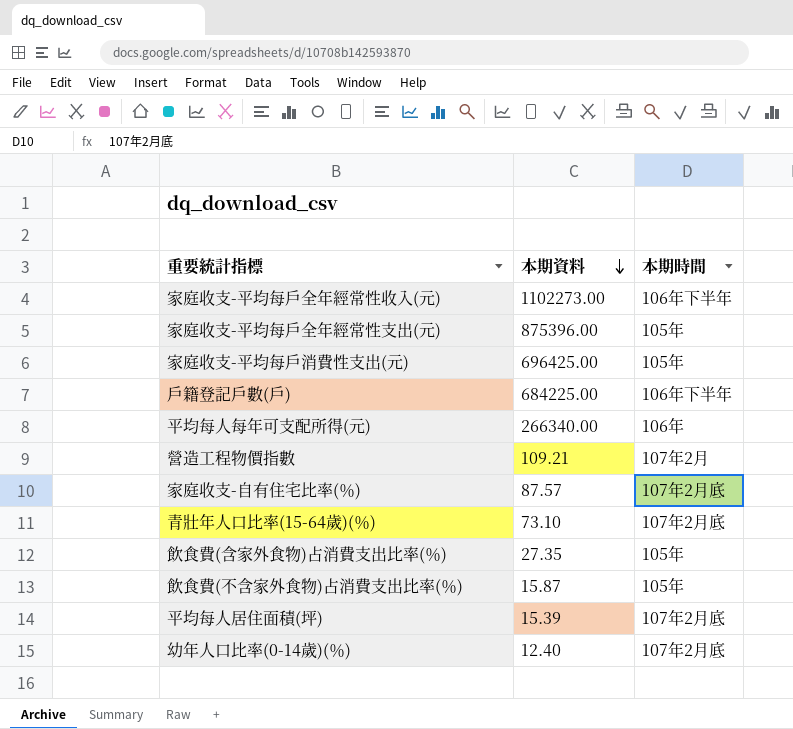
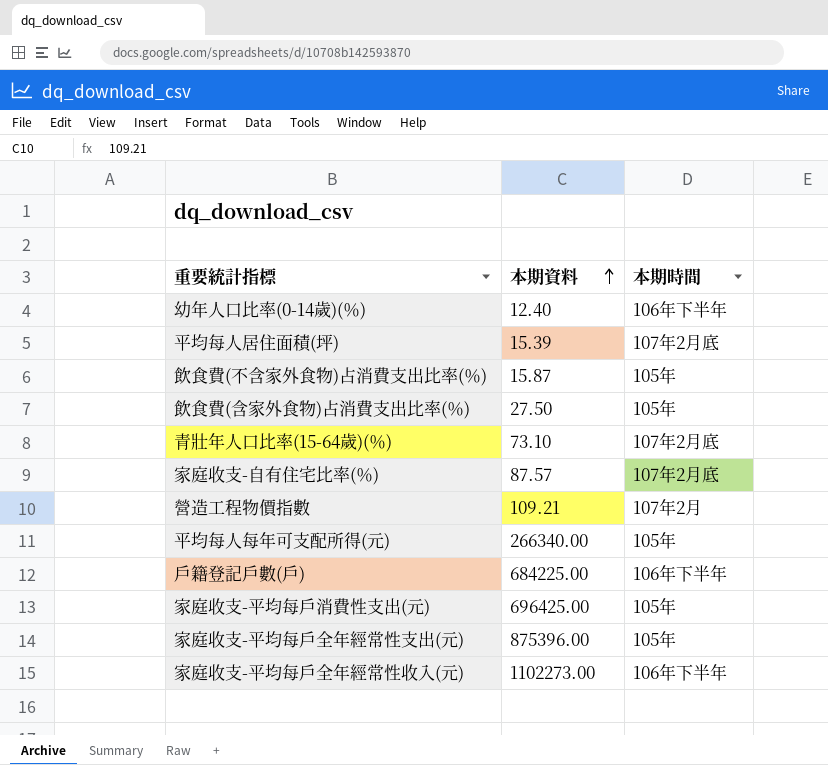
row order: 本期資料 descending -> 本期資料 ascending
幼年人口比率(0-14歲)(％) | 本期時間: 107年2月底 -> 106年下半年
飲食費(含家外食物)占消費支出比率(％) | 本期資料: 27.35 -> 27.50
平均每人每年可支配所得(元) | 本期時間: 106年 -> 105年

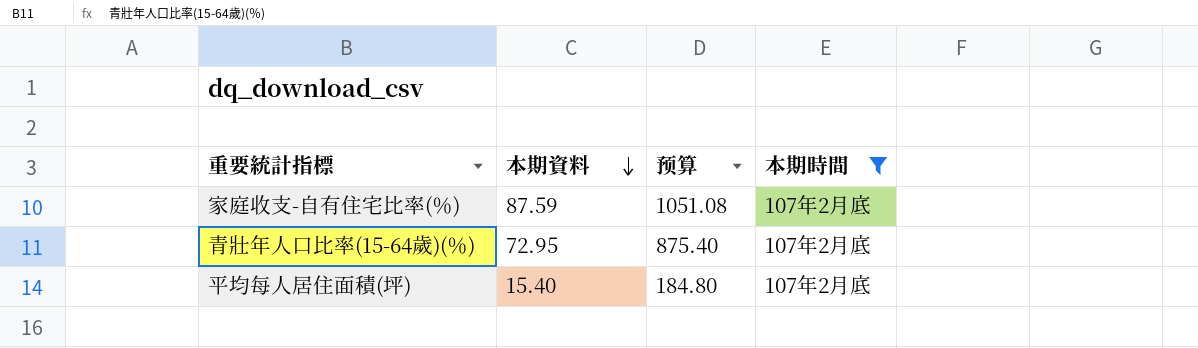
filter: none -> 本期時間 = 107年2月底
row order: 本期資料 ascending -> 本期資料 descending
column 预算 | formula: none -> [本期資料] * 12
家庭收支-自有住宅比率(％) | 本期資料: 87.57 -> 87.59
青壯年人口比率(15-64歲)(％) | 本期資料: 73.10 -> 72.95
平均每人居住面積(坪) | 本期資料: 15.39 -> 15.40

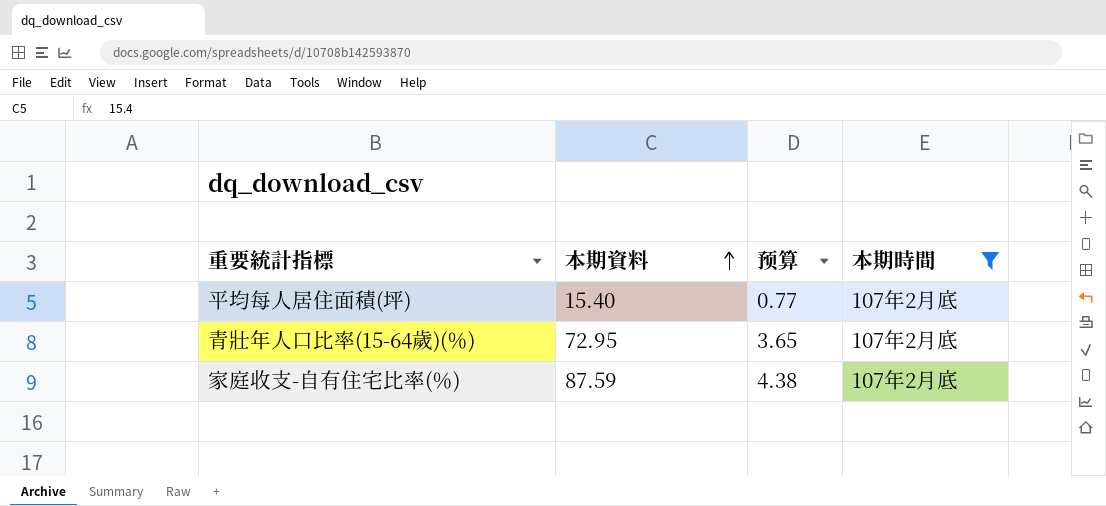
row order: 本期資料 descending -> 本期資料 ascending
column 预算 | formula: [本期資料] * 12 -> [本期資料] * 0.05

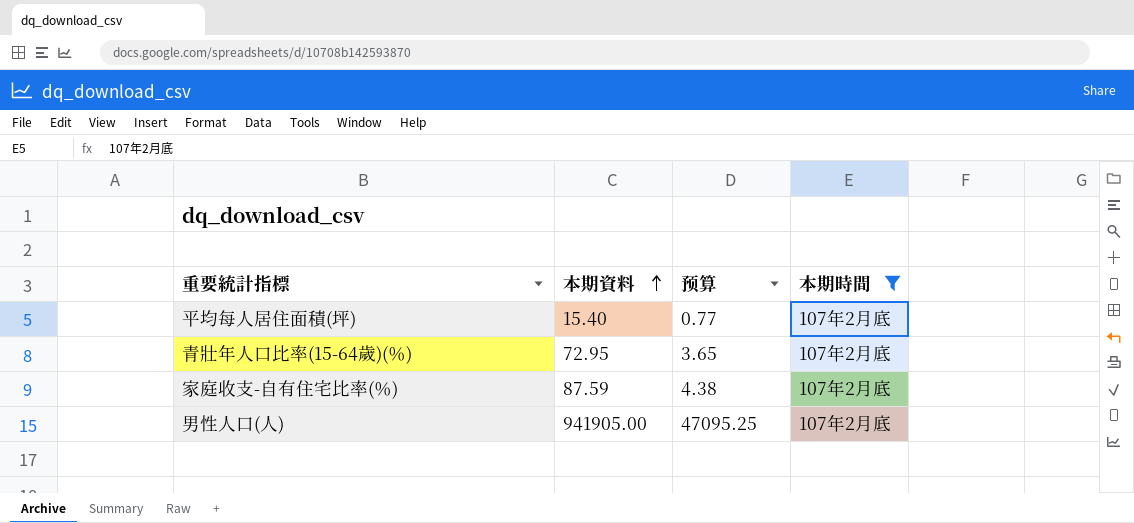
row 男性人口(人): none -> 941905.00 | 47095.25 | 107年2月底

